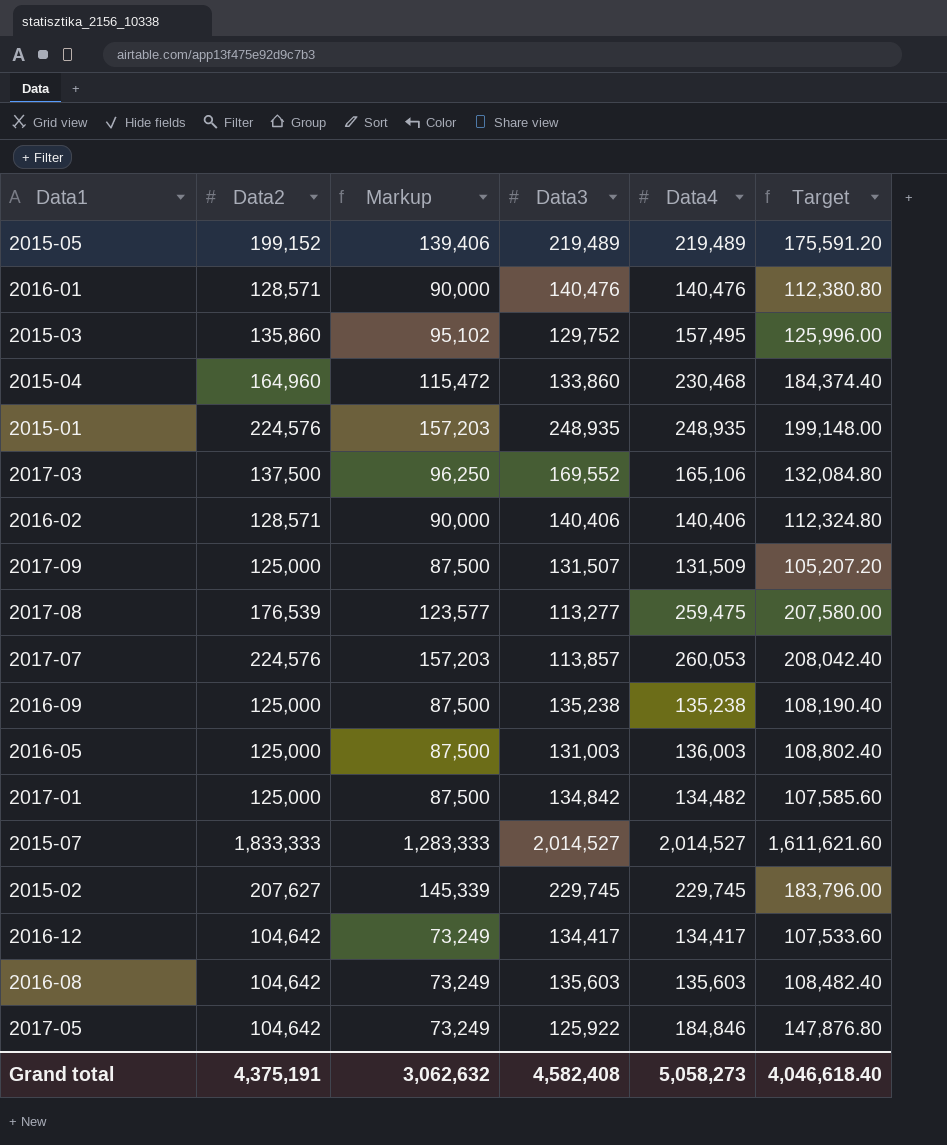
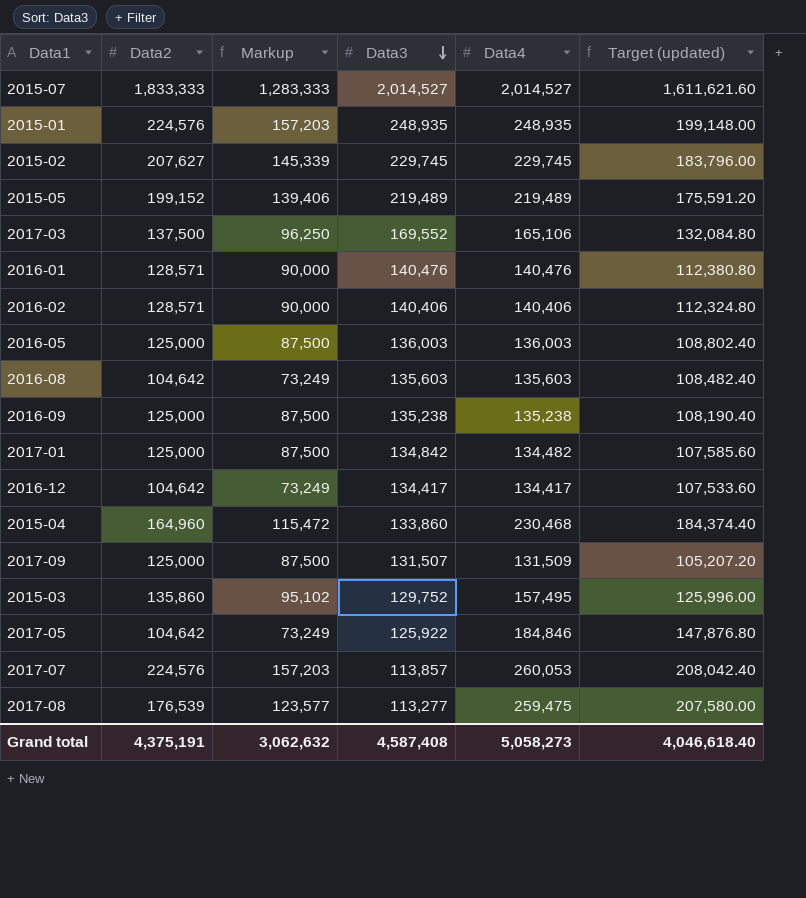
row order: none -> Data3 descending
column name: Target -> Target (updated)
2016-05 | Data3: 131,003 -> 136,003
Grand total | Data3: 4,582,408 -> 4,587,408

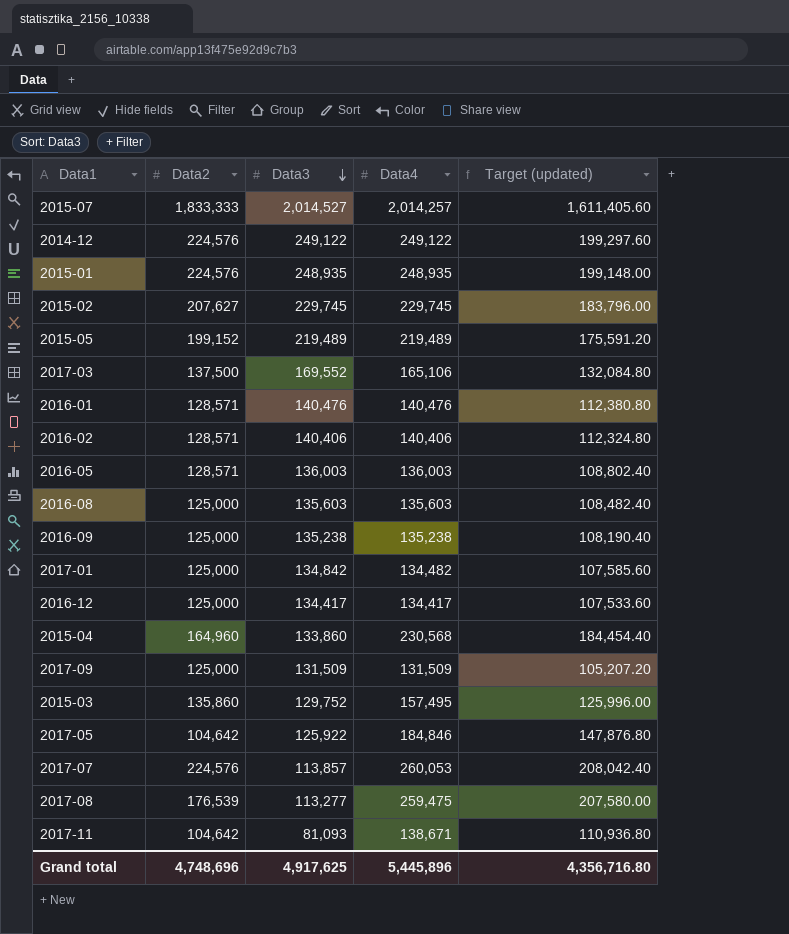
column Markup | formula: [Data2] * 0.7 -> none
2015-07 | Data4: 2,014,527 -> 2,014,257
2015-07 | Target (updated): 1,611,621.60 -> 1,611,405.60
row 2014-12: none -> 224,576 | 249,122 | 249,122 | 199,297.60
2016-05 | Data2: 125,000 -> 128,571
2016-08 | Data2: 104,642 -> 125,000
2016-12 | Data2: 104,642 -> 125,000
2015-04 | Data4: 230,468 -> 230,568
2015-04 | Target (updated): 184,374.40 -> 184,454.40
2017-09 | Data3: 131,507 -> 131,509
row 2017-11: none -> 104,642 | 81,093 | 138,671 | 110,936.80
Grand total | Data2: 4,375,191 -> 4,748,696
Grand total | Data3: 4,587,408 -> 4,917,625
Grand total | Data4: 5,058,273 -> 5,445,896
Grand total | Target (updated): 4,046,618.40 -> 4,356,716.80

